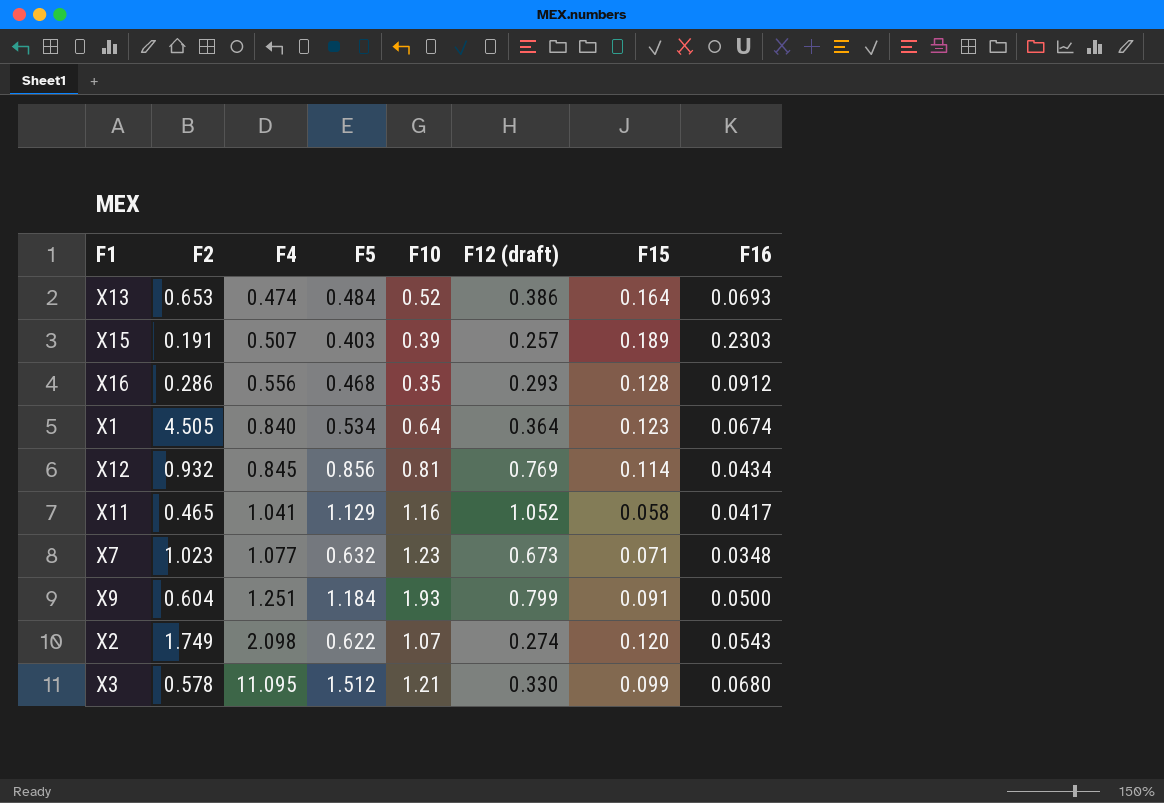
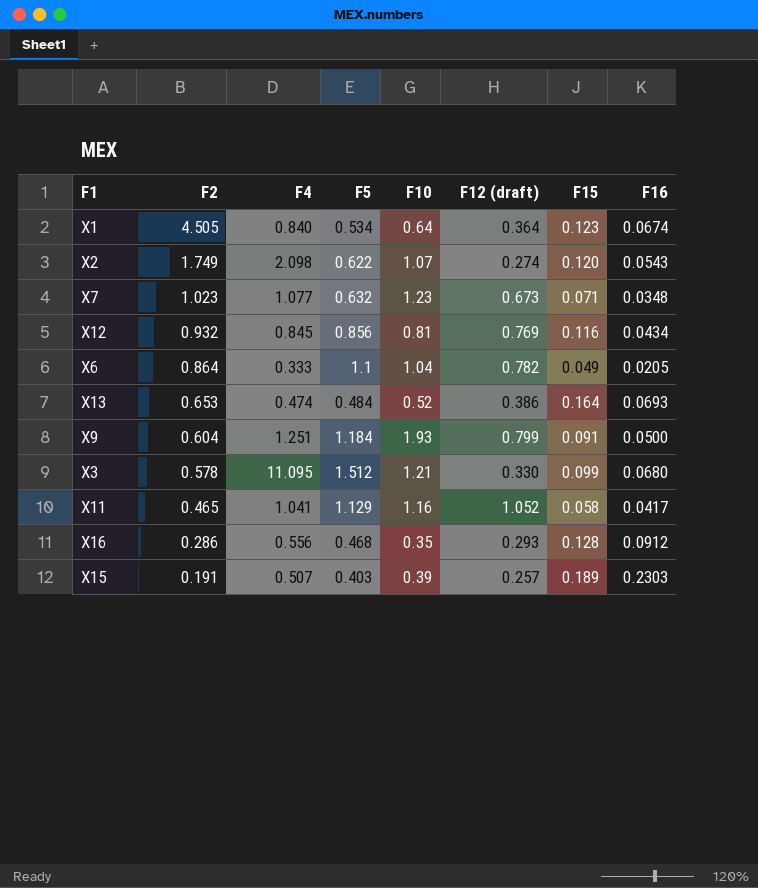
row order: F4 ascending -> F2 descending
X12 | F15: 0.114 -> 0.116
row X6: none -> 0.864 | 0.333 | 1.1 | 1.04 | 0.782 | 0.049 | 0.0205

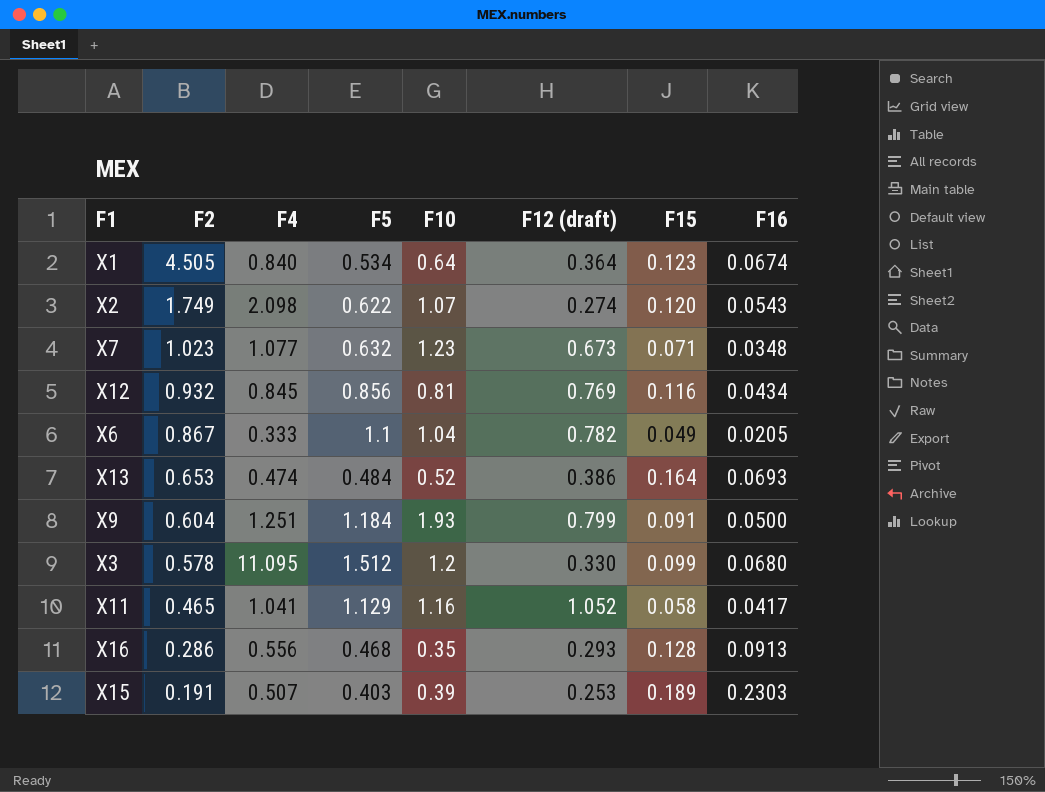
X6 | F2: 0.864 -> 0.867
X3 | F10: 1.21 -> 1.2
X16 | F16: 0.0912 -> 0.0913
X15 | F12 (draft): 0.257 -> 0.253

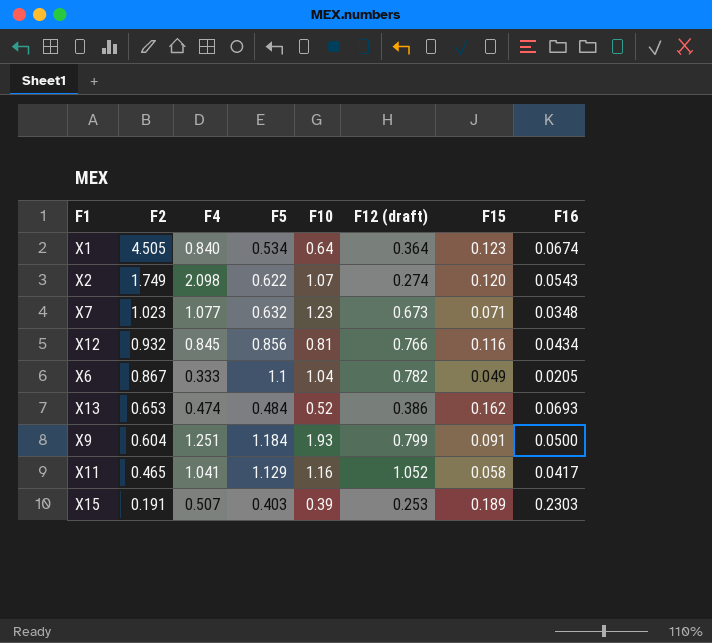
row X3: 0.578 | 11.095 | 1.512 | 1.2 | 0.330 | 0.099 | 0.0680 -> none
row X16: 0.286 | 0.556 | 0.468 | 0.35 | 0.293 | 0.128 | 0.0913 -> none
X12 | F12 (draft): 0.769 -> 0.766
X13 | F15: 0.164 -> 0.162

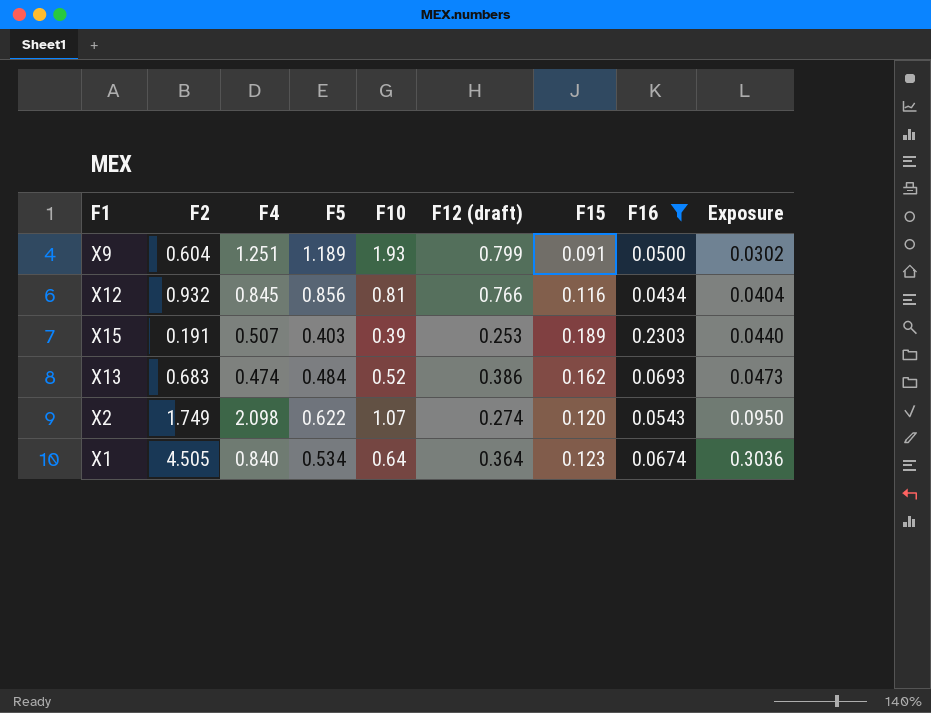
filter: none -> F16 >= 0.0434
row order: F2 descending -> Exposure ascending
column Exposure | formula: none -> [F2] * [F16]
X9 | F5: 1.184 -> 1.189
X13 | F2: 0.653 -> 0.683

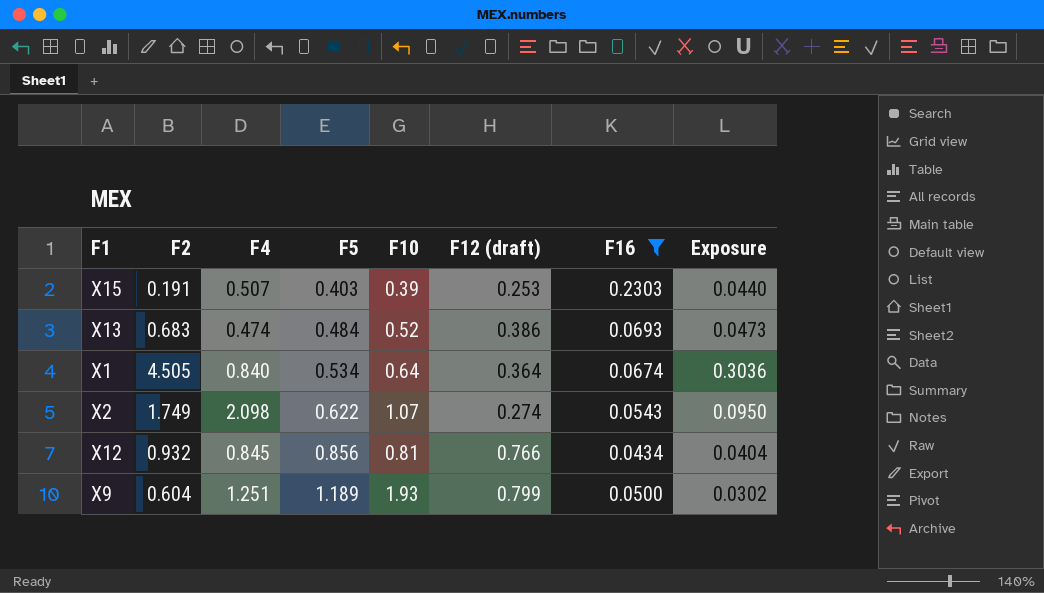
row order: Exposure ascending -> F5 ascending
column F15 | position: 7 -> none

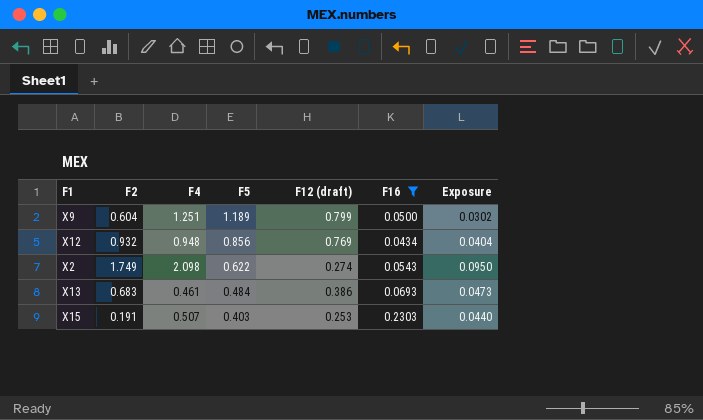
row order: F5 ascending -> F5 descending
column F10 | position: 5 -> none
row X1: 4.505 | 0.840 | 0.534 | 0.64 | 0.364 | 0.0674 | 0.3036 -> none
X12 | F4: 0.845 -> 0.948
X12 | F12 (draft): 0.766 -> 0.769
X13 | F4: 0.474 -> 0.461

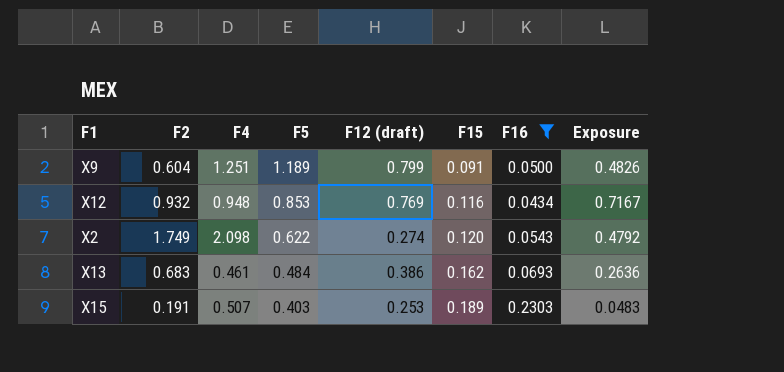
column F15 | position: none -> 6
column Exposure | formula: [F2] * [F16] -> [F2] * [F12 (draft)]
X12 | F5: 0.856 -> 0.853

